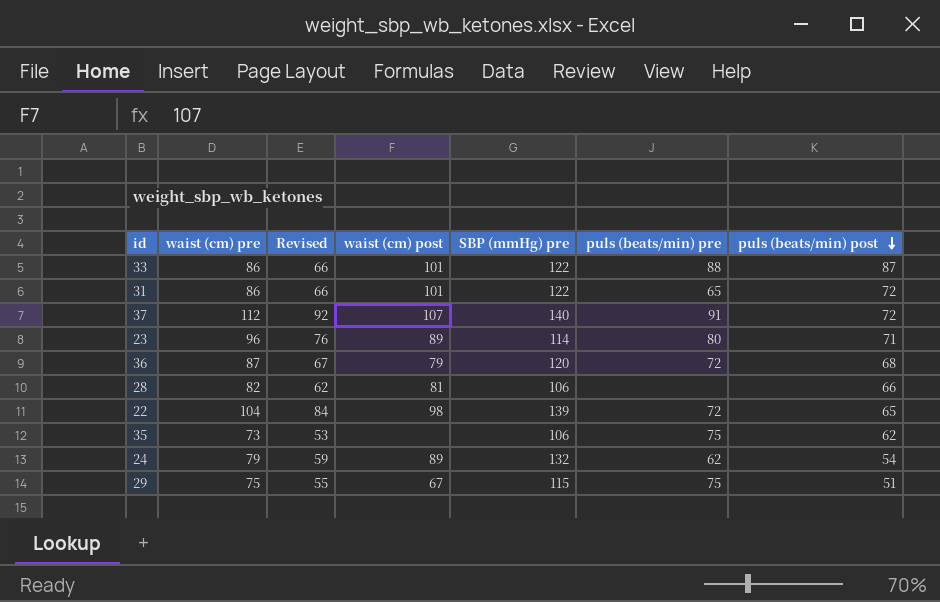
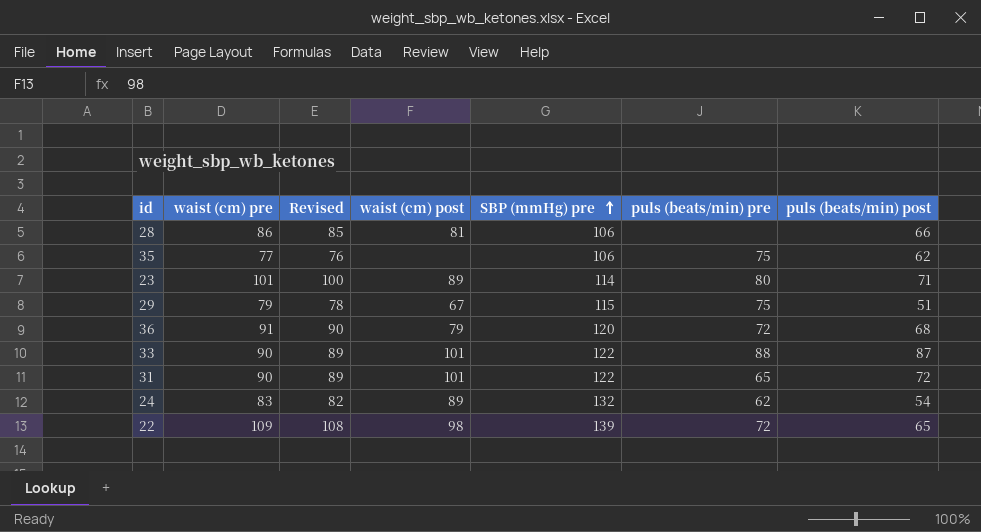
row order: puls (beats/min) post descending -> SBP (mmHg) pre ascending
column Revised | formula: [waist (cm) pre] - 20 -> [waist (cm) pre] - 1
row 37: 112 | 92 | 107 | 140 | 91 | 72 -> none
28 | waist (cm) pre: 82 -> 86
35 | waist (cm) pre: 73 -> 77
23 | waist (cm) pre: 96 -> 101
29 | waist (cm) pre: 75 -> 79
36 | waist (cm) pre: 87 -> 91
33 | waist (cm) pre: 86 -> 90
31 | waist (cm) pre: 86 -> 90
24 | waist (cm) pre: 79 -> 83
22 | waist (cm) pre: 104 -> 109

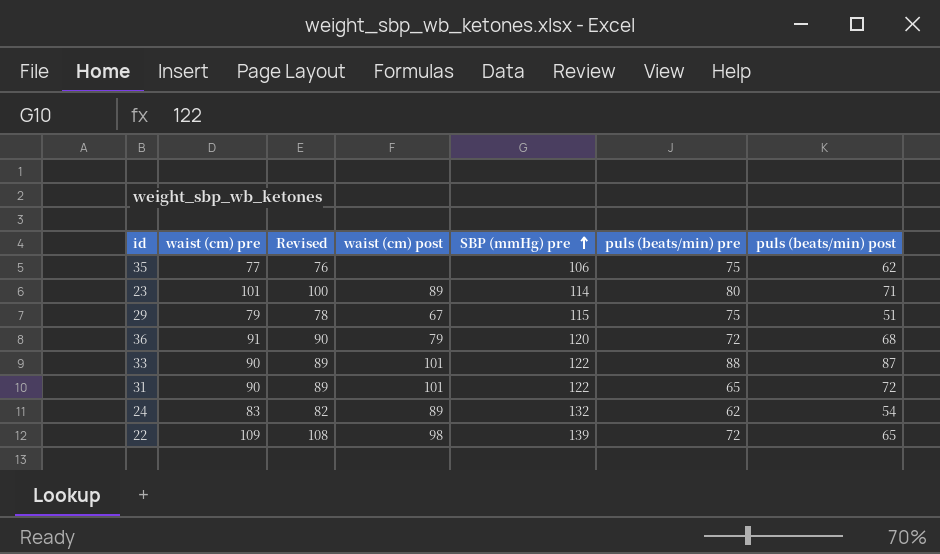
row 28: 86 | 85 | 81 | 106 | none | 66 -> none

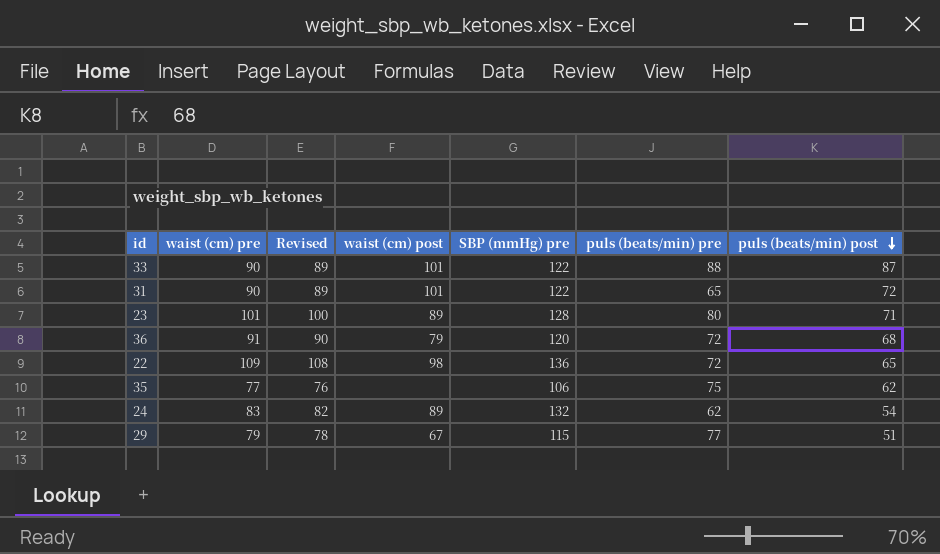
row order: SBP (mmHg) pre ascending -> puls (beats/min) post descending
23 | SBP (mmHg) pre: 114 -> 128
22 | SBP (mmHg) pre: 139 -> 136
29 | puls (beats/min) pre: 75 -> 77

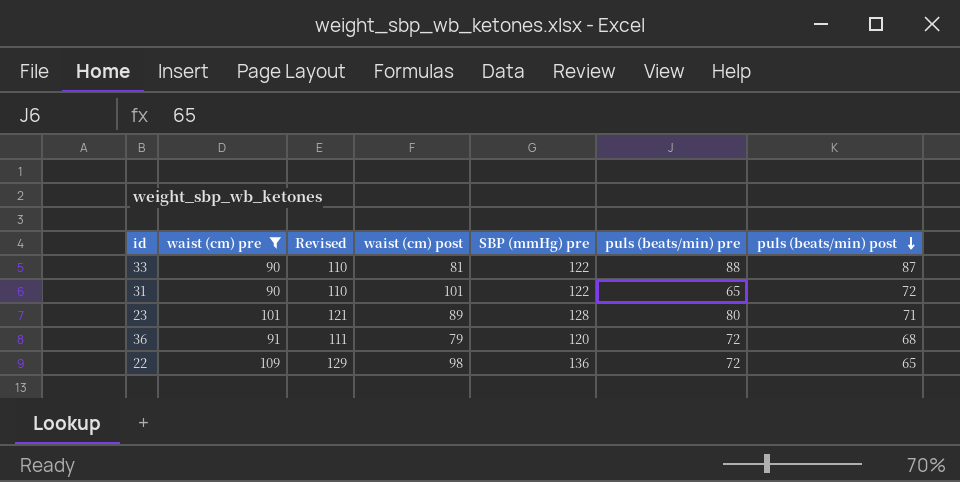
filter: none -> waist (cm) pre >= 90
column Revised | formula: [waist (cm) pre] - 1 -> [waist (cm) pre] + 20
33 | waist (cm) post: 101 -> 81

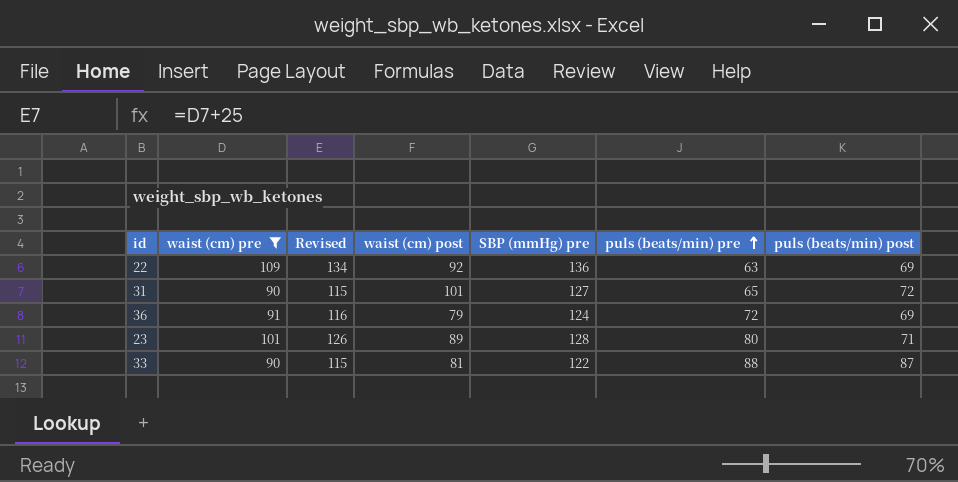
row order: puls (beats/min) post descending -> puls (beats/min) pre ascending
column Revised | formula: [waist (cm) pre] + 20 -> [waist (cm) pre] + 25
22 | waist (cm) post: 98 -> 92
22 | puls (beats/min) pre: 72 -> 63
22 | puls (beats/min) post: 65 -> 69
31 | SBP (mmHg) pre: 122 -> 127
36 | SBP (mmHg) pre: 120 -> 124
36 | puls (beats/min) post: 68 -> 69

